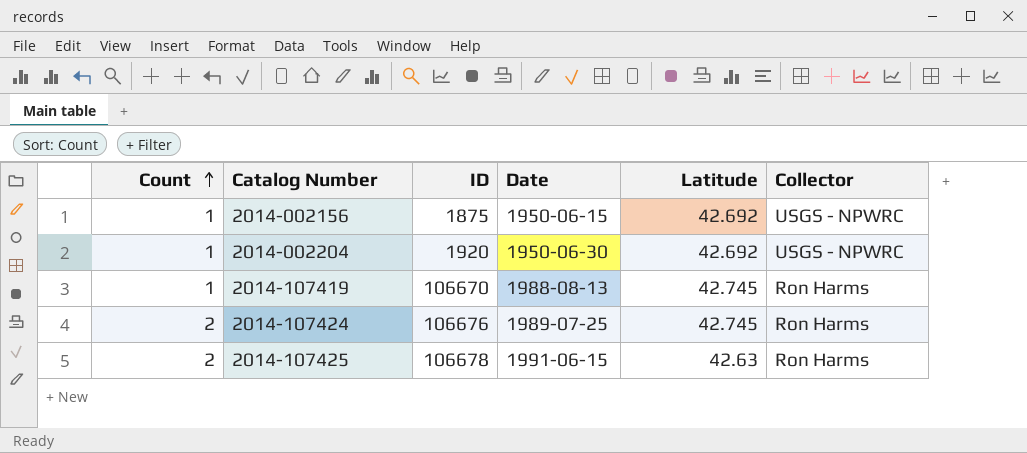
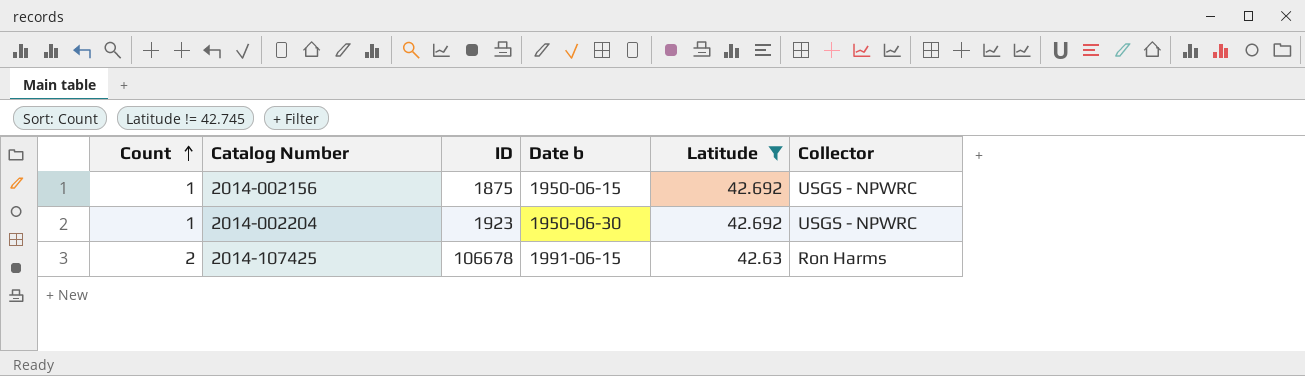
filter: none -> Latitude != 42.745
column name: Date -> Date b
2014-002204 | ID: 1920 -> 1923

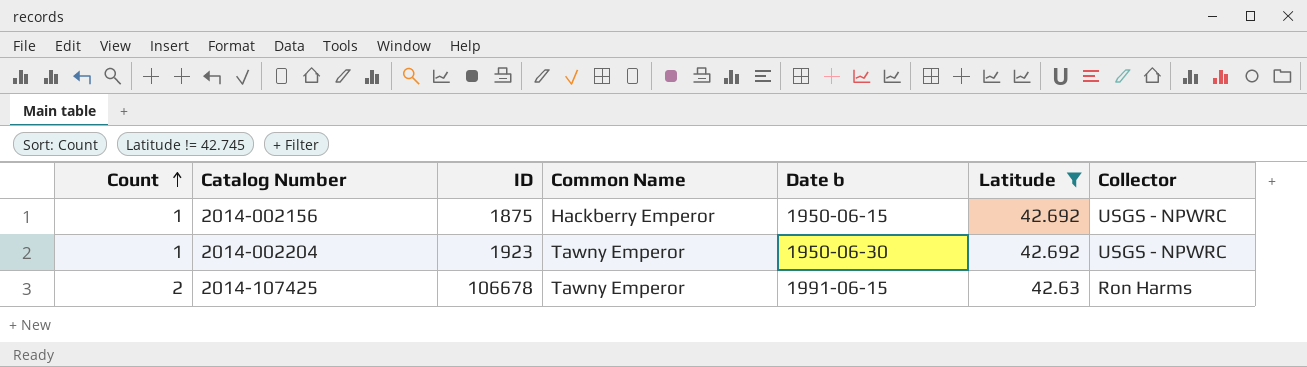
column Common Name | position: none -> 4

